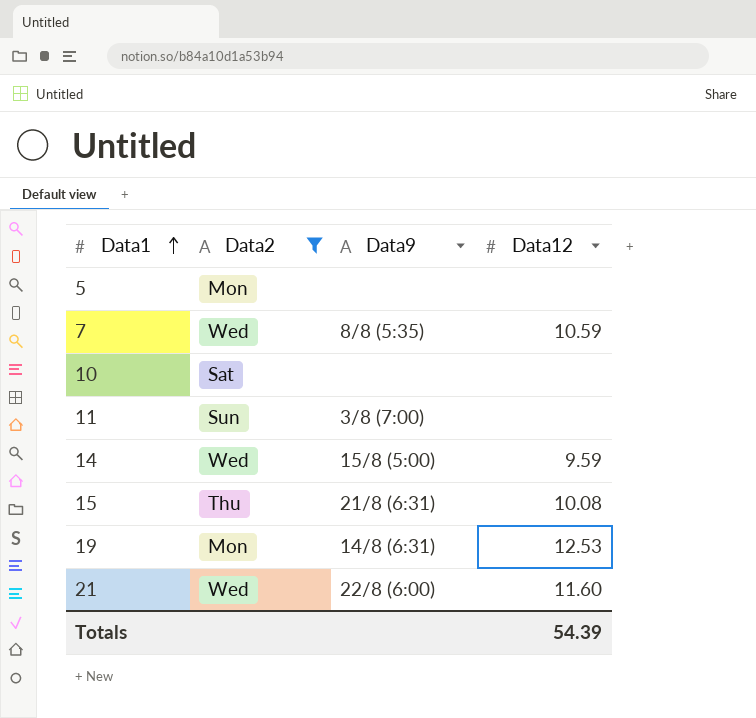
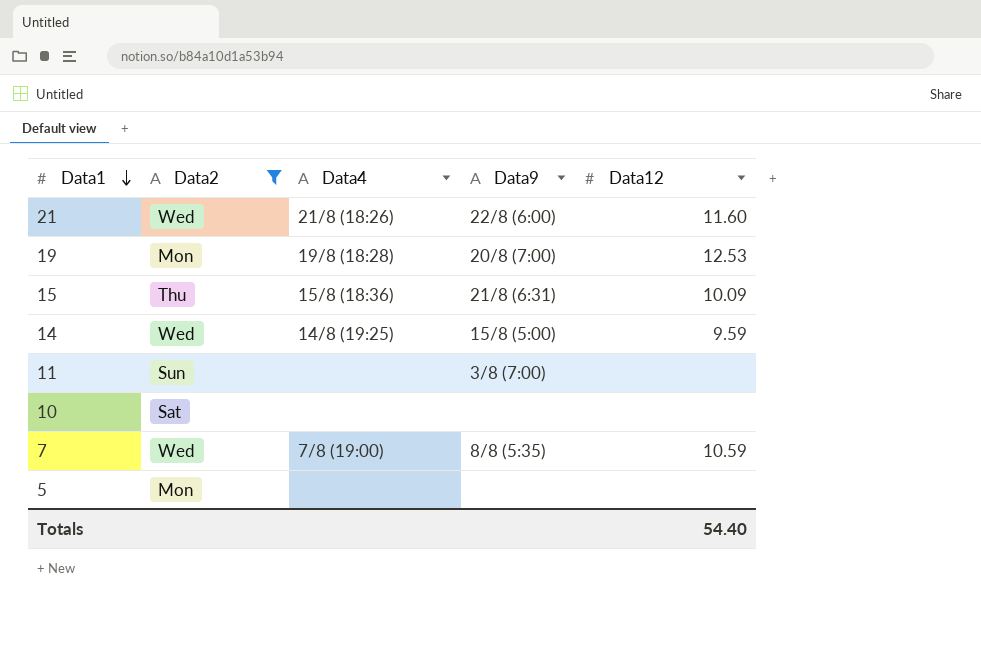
row order: Data1 ascending -> Data1 descending
column Data4 | position: none -> 3
19 | Data9: 14/8 (6:31) -> 20/8 (7:00)
15 | Data12: 10.08 -> 10.09
Totals | Data12: 54.39 -> 54.40

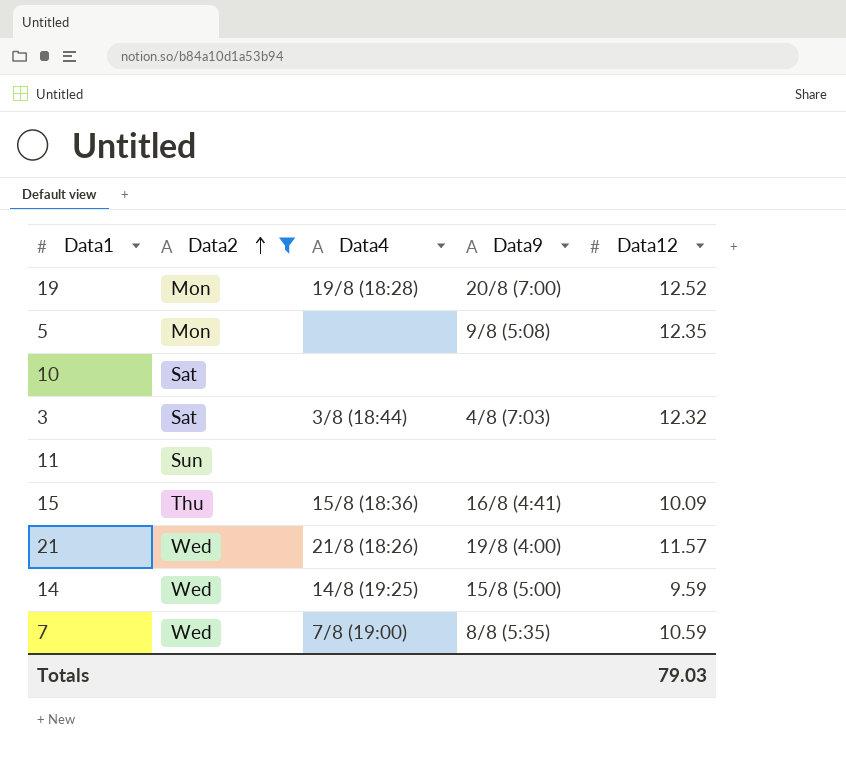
row order: Data1 descending -> Data2 ascending
19 | Data12: 12.53 -> 12.52
5 | Data9: none -> 9/8 (5:08)
5 | Data12: none -> 12.35
row 3: none -> Sat | 3/8 (18:44) | 4/8 (7:03) | 12.32
11 | Data9: 3/8 (7:00) -> none
15 | Data9: 21/8 (6:31) -> 16/8 (4:41)
21 | Data9: 22/8 (6:00) -> 19/8 (4:00)
21 | Data12: 11.60 -> 11.57
Totals | Data12: 54.40 -> 79.03

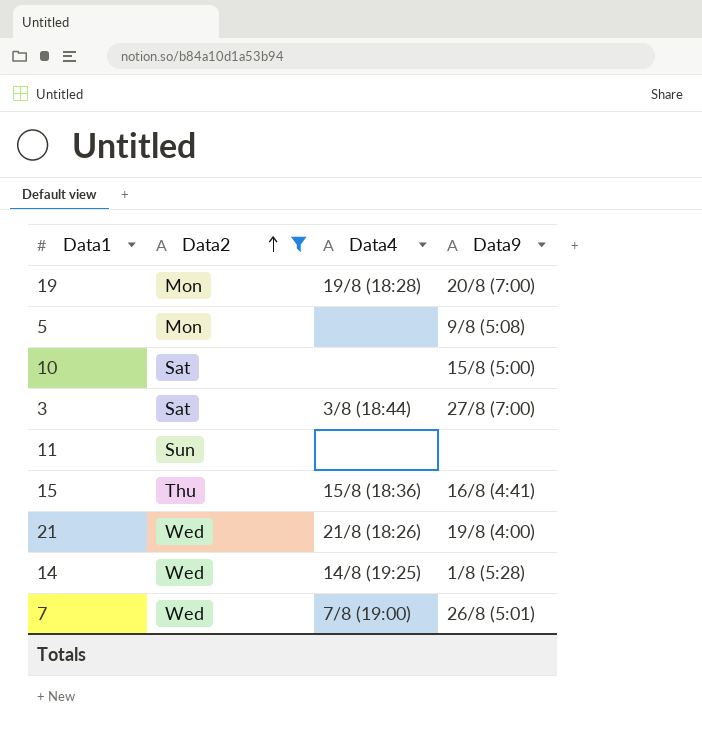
column Data12 | position: 5 -> none
10 | Data9: none -> 15/8 (5:00)
3 | Data9: 4/8 (7:03) -> 27/8 (7:00)
14 | Data9: 15/8 (5:00) -> 1/8 (5:28)
7 | Data9: 8/8 (5:35) -> 26/8 (5:01)

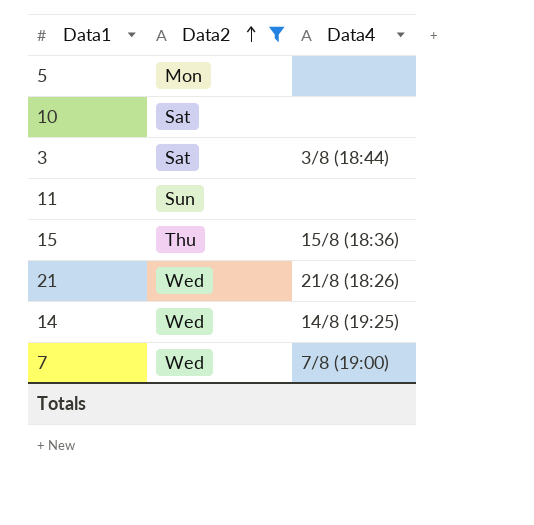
column Data9 | position: 4 -> none
row 19: Mon | 19/8 (18:28) | 20/8 (7:00) -> none

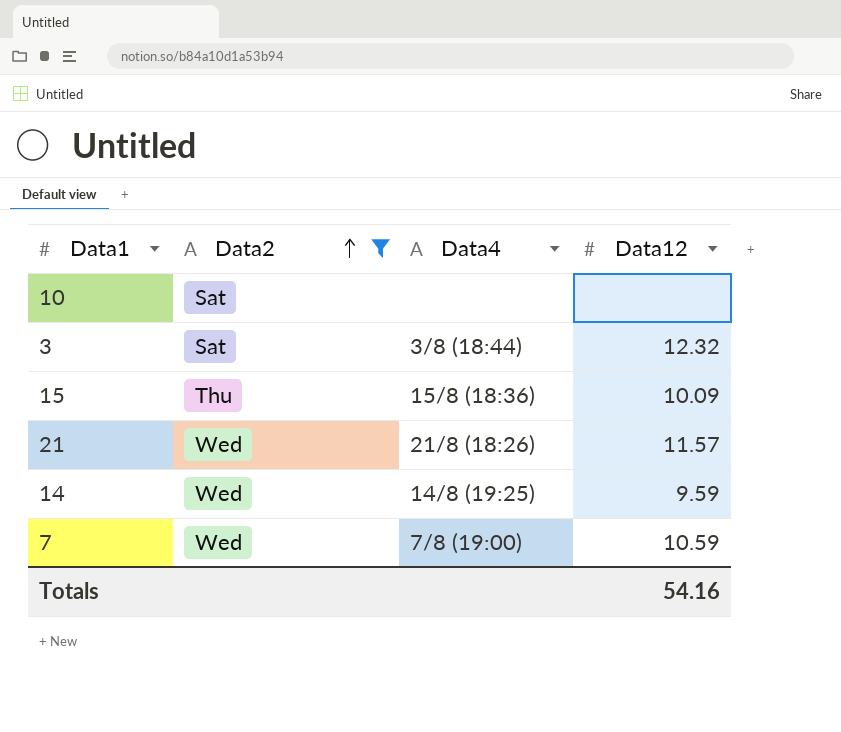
column Data12 | position: none -> 4
row 5: Mon | none -> none
row 11: Sun | none -> none

